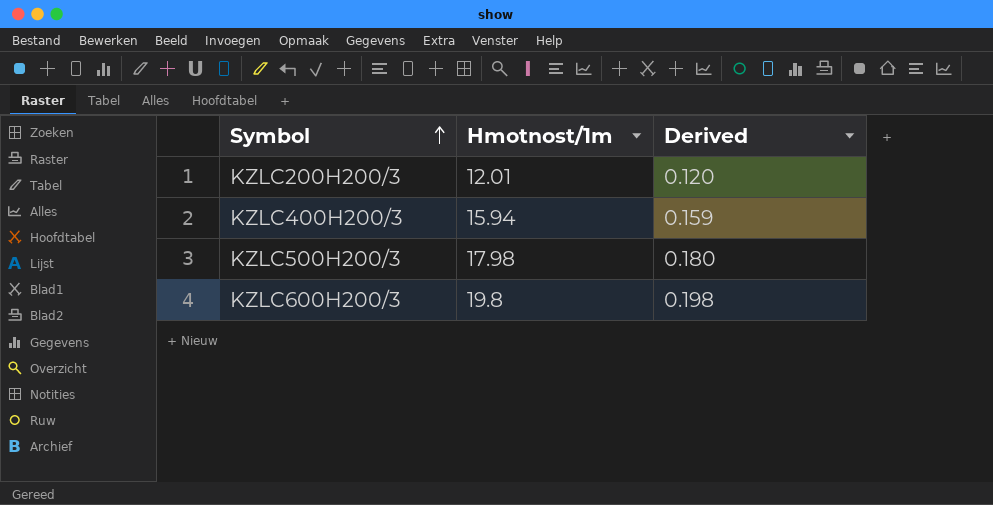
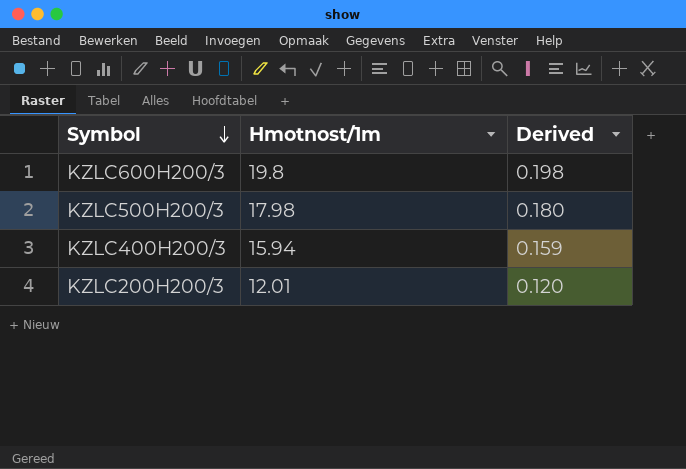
row order: Symbol ascending -> Symbol descending

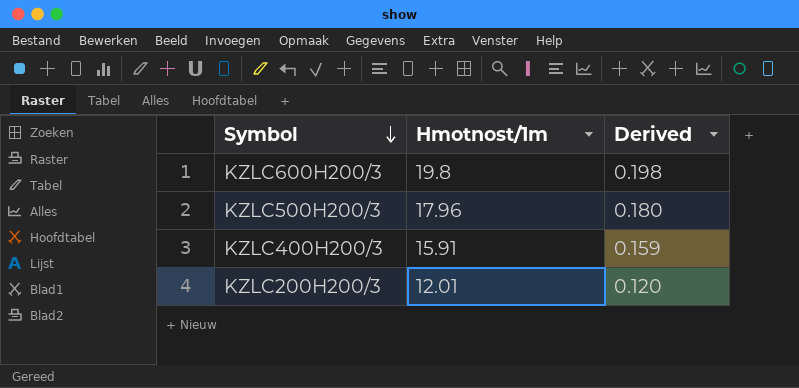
KZLC500H200/3 | Hmotnost/1m: 17.98 -> 17.96
KZLC400H200/3 | Hmotnost/1m: 15.94 -> 15.91

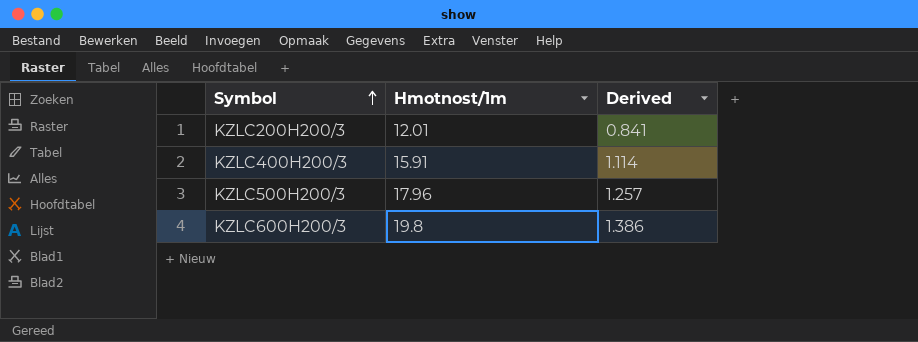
row order: Symbol descending -> Symbol ascending
column Derived | formula: [Hmotnost/1m] * 0.01 -> [Hmotnost/1m] * 0.07

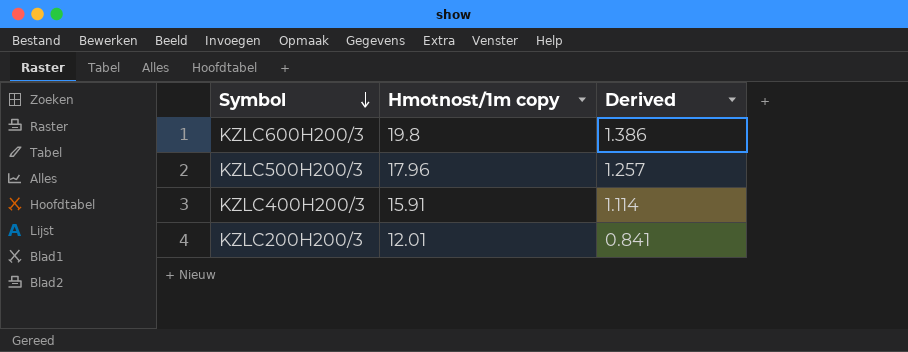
row order: Symbol ascending -> Symbol descending
column name: Hmotnost/1m -> Hmotnost/1m copy

